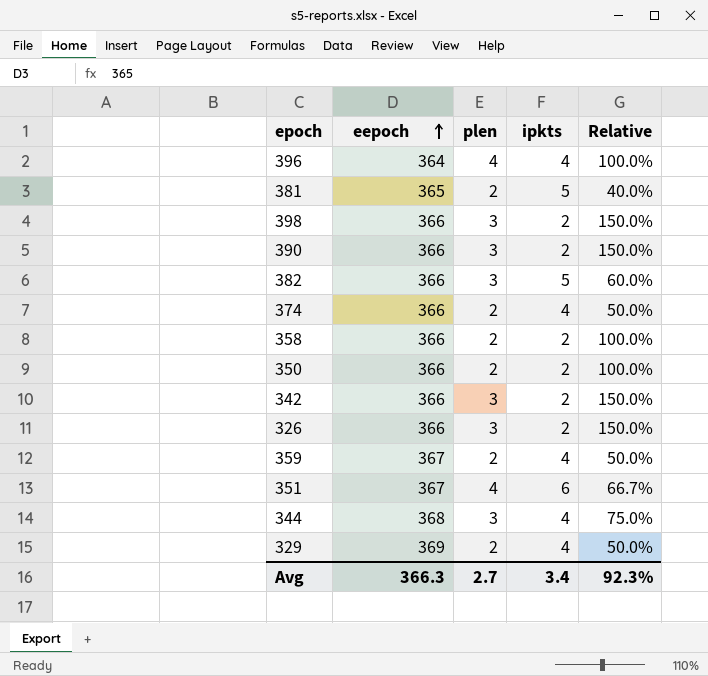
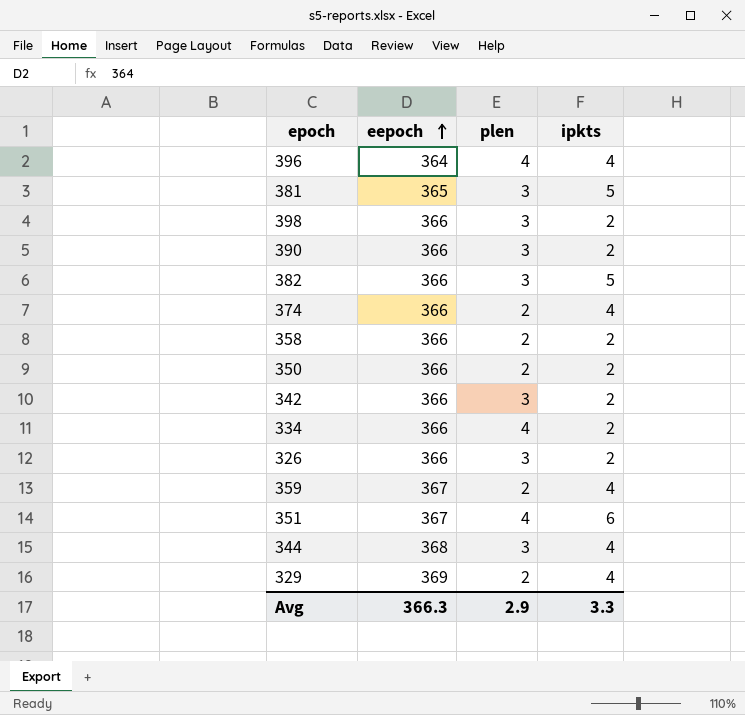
column Relative | formula: [plen] / [ipkts] -> none
381 | plen: 2 -> 3
row 334: none -> 366 | 4 | 2
Avg | plen: 2.7 -> 2.9
Avg | ipkts: 3.4 -> 3.3

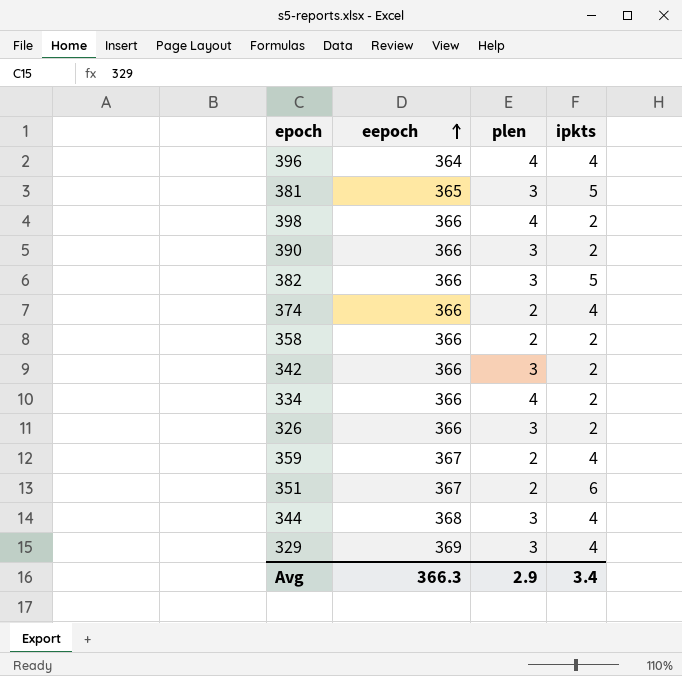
row 350: 366 | 2 | 2 -> none
398 | plen: 3 -> 4
351 | plen: 4 -> 2
329 | plen: 2 -> 3
Avg | ipkts: 3.3 -> 3.4

